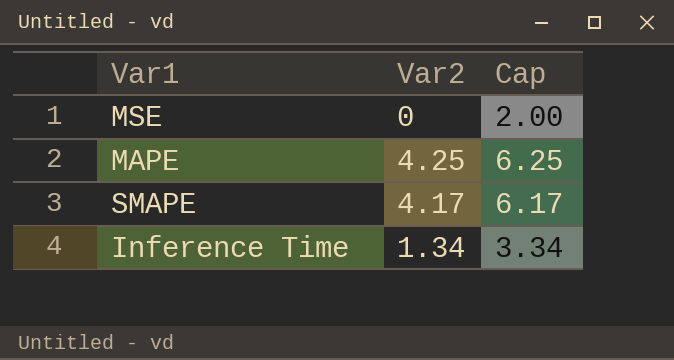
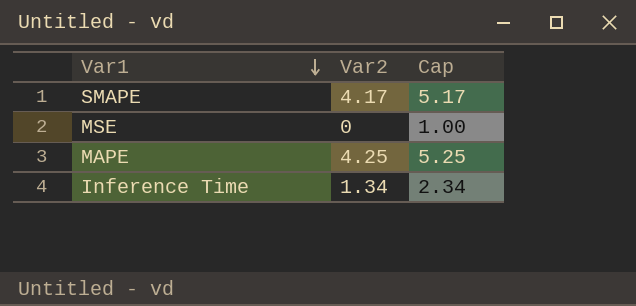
row order: none -> Var1 descending
column Cap | formula: [Var2] + 2 -> [Var2] + 1

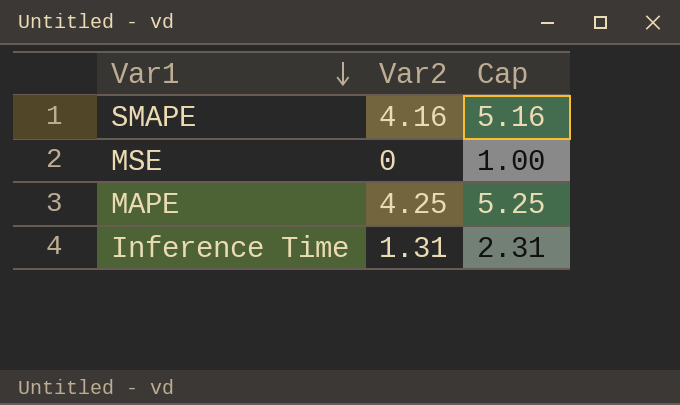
SMAPE | Var2: 4.17 -> 4.16
SMAPE | Cap: 5.17 -> 5.16
Inference Time | Var2: 1.34 -> 1.31
Inference Time | Cap: 2.34 -> 2.31

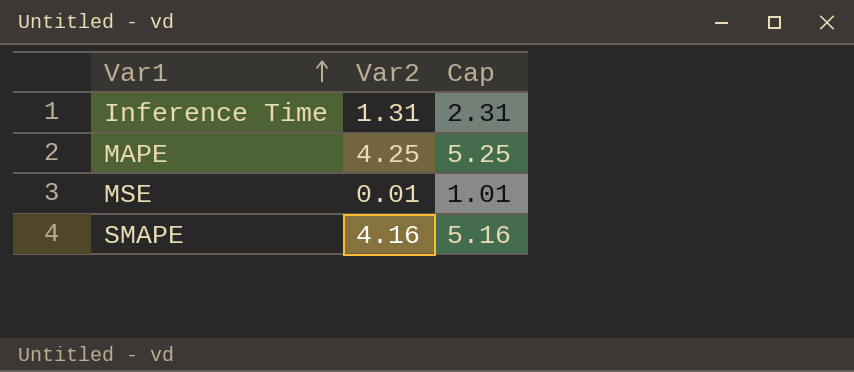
row order: Var1 descending -> Var1 ascending
MSE | Var2: 0 -> 0.01
MSE | Cap: 1.00 -> 1.01

